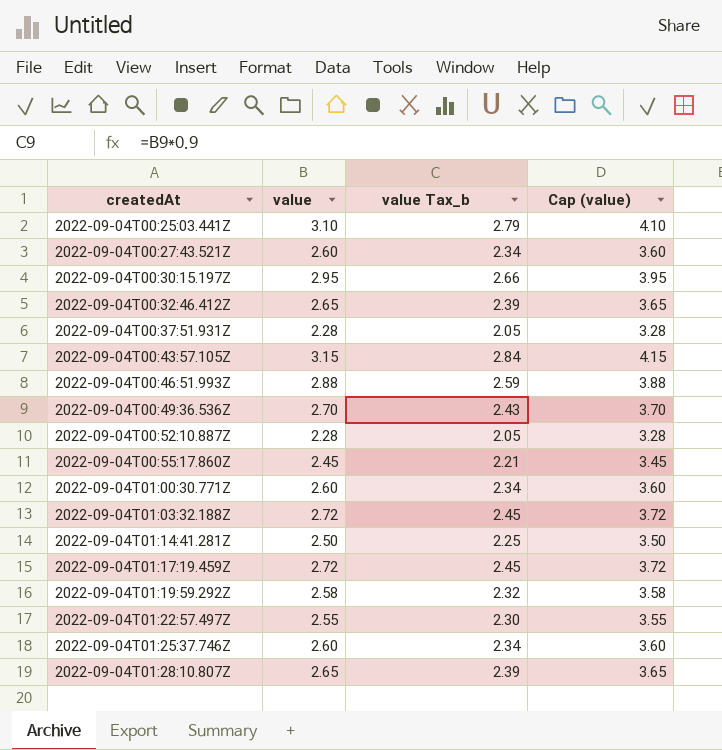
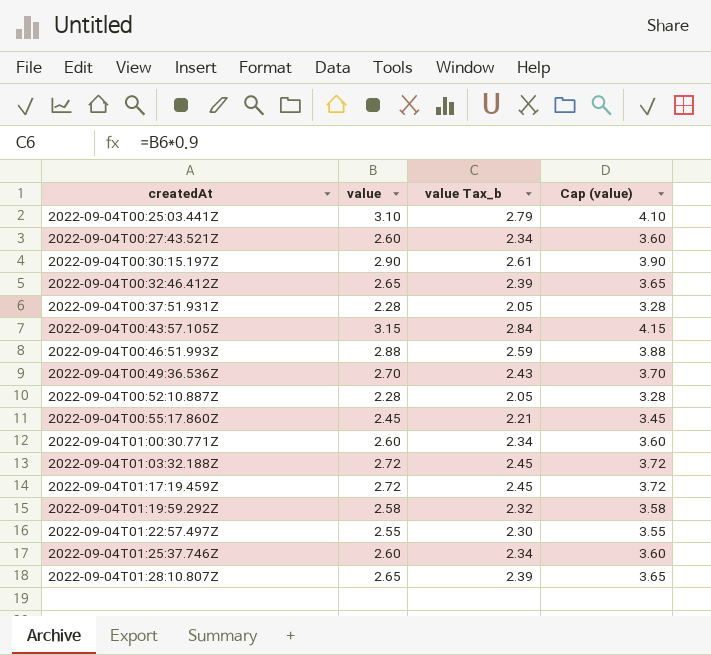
row 2022-09-04T01:14:41.281Z: 2.50 | 2.25 | 3.50 -> none
2022-09-04T00:30:15.197Z | value: 2.95 -> 2.90
2022-09-04T00:30:15.197Z | value Tax_b: 2.66 -> 2.61
2022-09-04T00:30:15.197Z | Cap (value): 3.95 -> 3.90

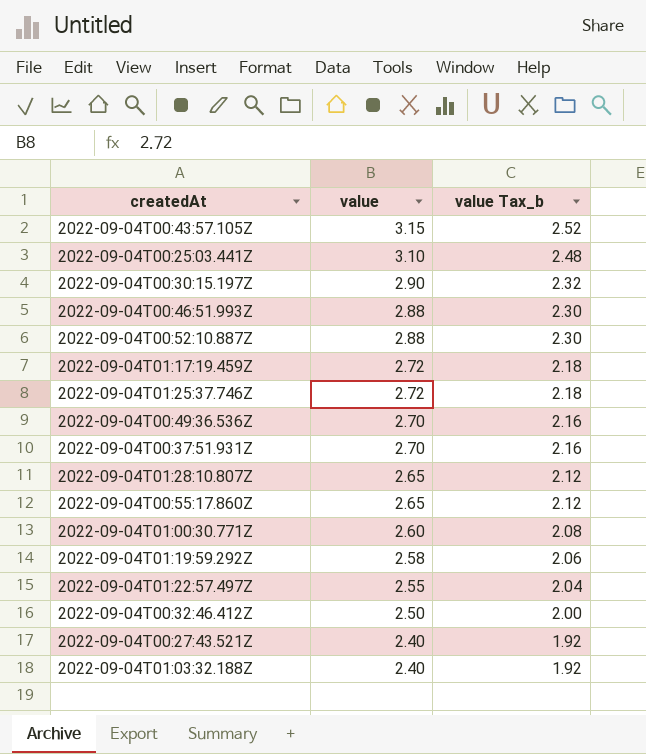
row order: createdAt ascending -> value descending
column Cap (value) | formula: [value] + 1 -> none
column value Tax_b | formula: [value] * 0.9 -> [value] * 0.8
2022-09-04T00:52:10.887Z | value: 2.28 -> 2.88
2022-09-04T01:25:37.746Z | value: 2.60 -> 2.72
2022-09-04T00:37:51.931Z | value: 2.28 -> 2.70
2022-09-04T00:55:17.860Z | value: 2.45 -> 2.65
2022-09-04T00:32:46.412Z | value: 2.65 -> 2.50
2022-09-04T00:27:43.521Z | value: 2.60 -> 2.40
2022-09-04T01:03:32.188Z | value: 2.72 -> 2.40

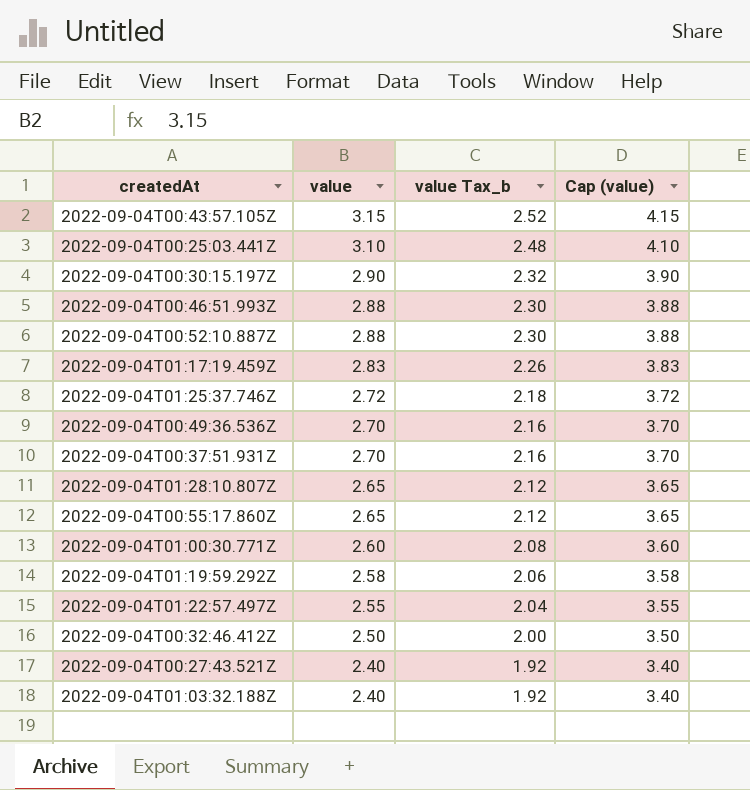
column Cap (value) | formula: none -> [value] + 1
2022-09-04T01:17:19.459Z | value: 2.72 -> 2.83
2022-09-04T01:17:19.459Z | value Tax_b: 2.18 -> 2.26

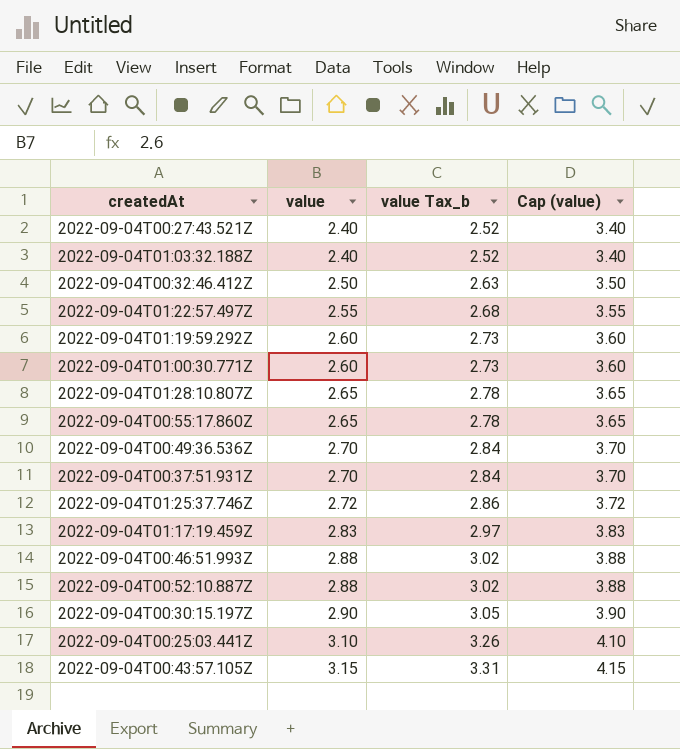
row order: value descending -> value ascending
column value Tax_b | formula: [value] * 0.8 -> [value] * 1.05
2022-09-04T01:19:59.292Z | value: 2.58 -> 2.60
2022-09-04T01:19:59.292Z | Cap (value): 3.58 -> 3.60

